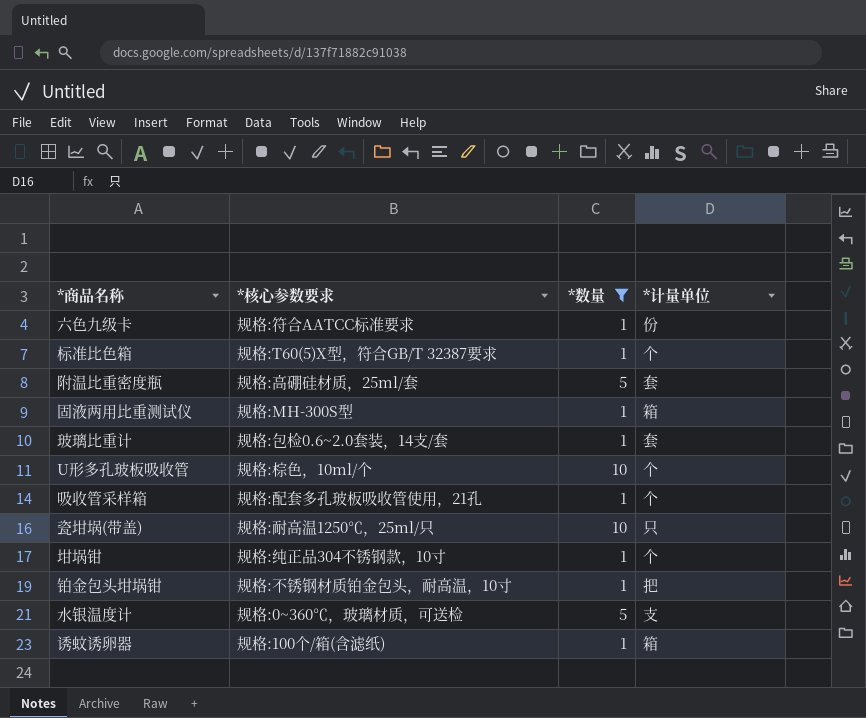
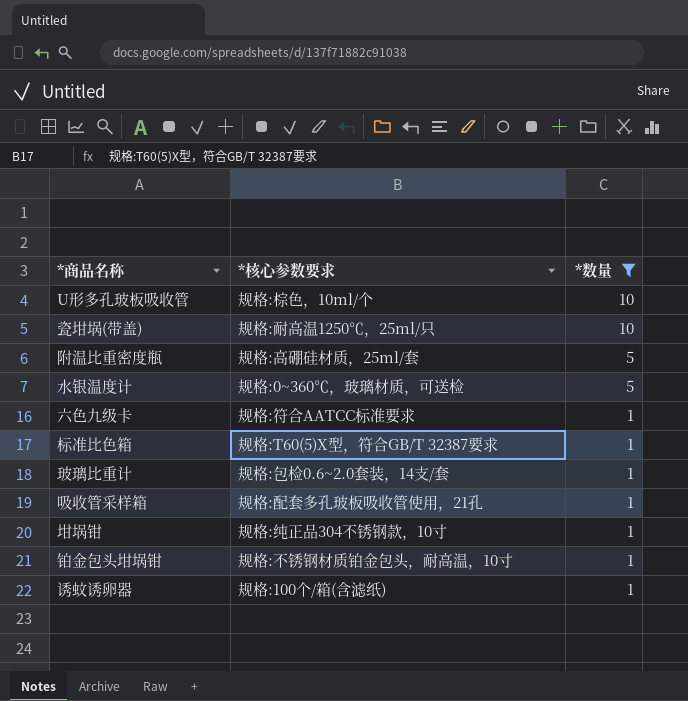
row order: none -> *数量 descending
column *计量单位 | position: 4 -> none
row 固液两用比重测试仪: 规格:MH-300S型 | 1 | 箱 -> none

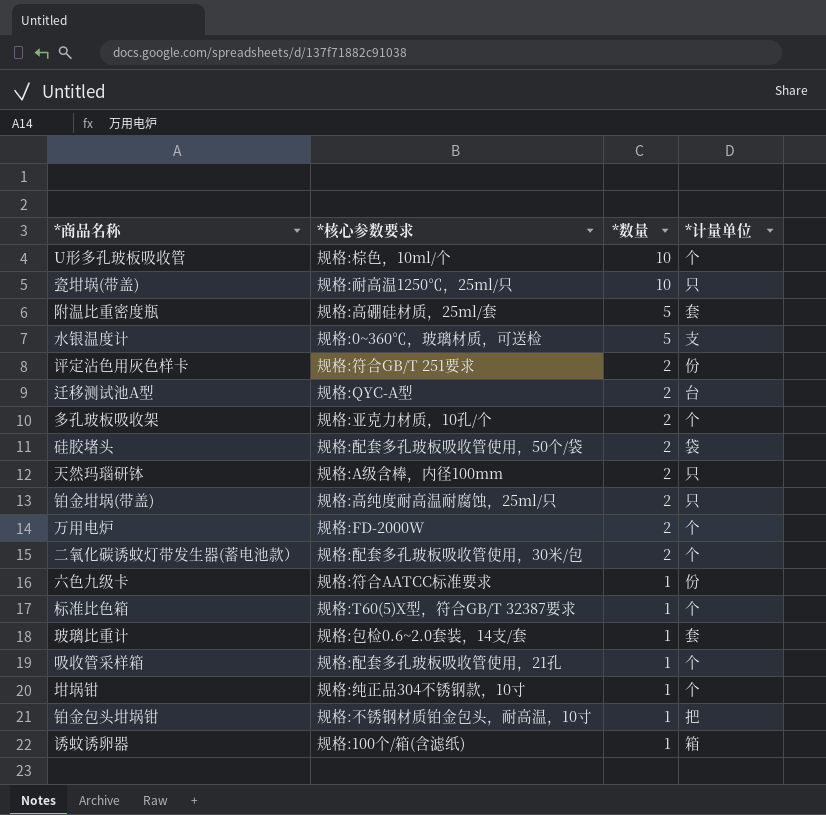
filter: *数量 != 2 -> none
column *计量单位 | position: none -> 4

